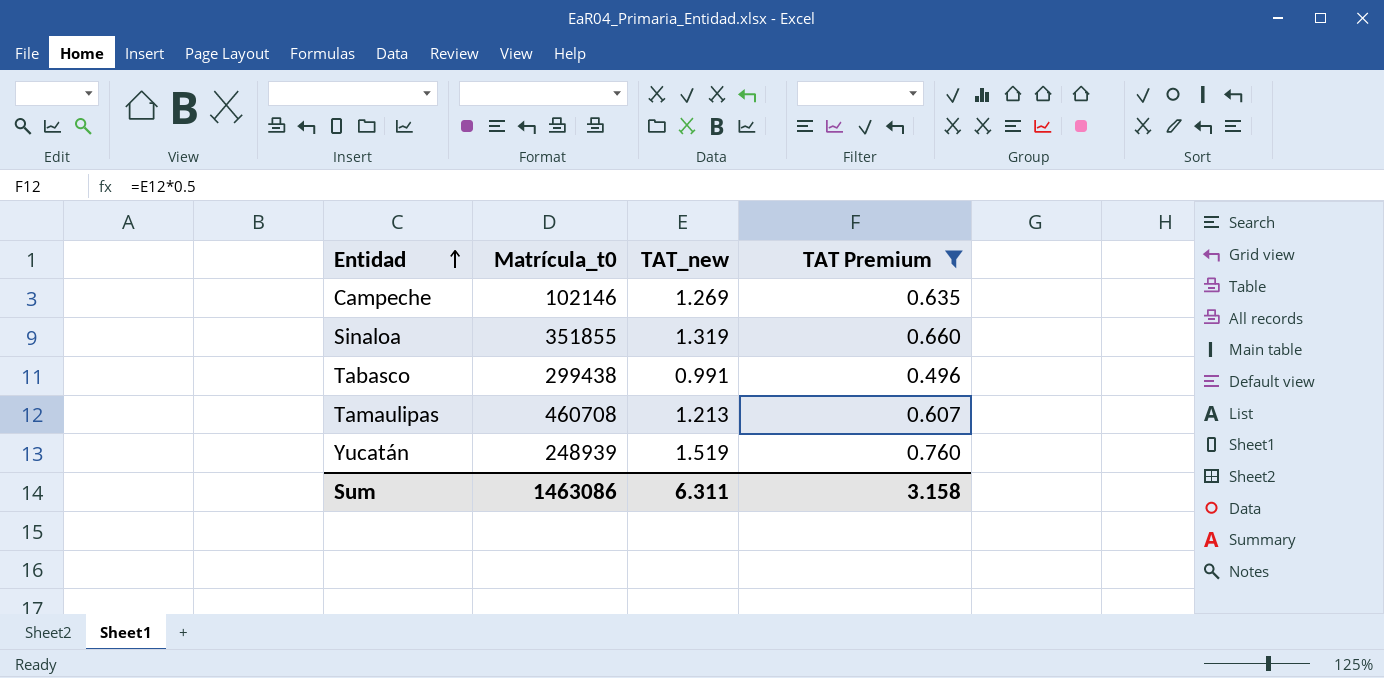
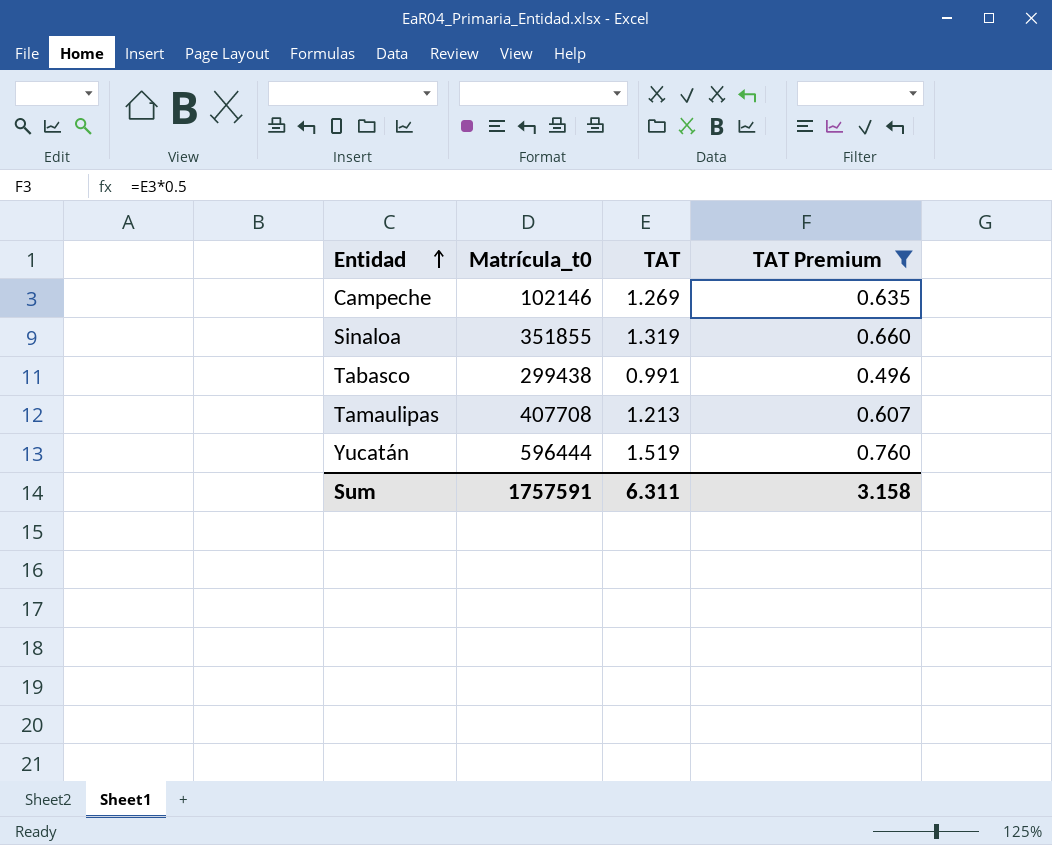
column name: TAT_new -> TAT
Tamaulipas | Matrícula_t0: 460708 -> 407708
Yucatán | Matrícula_t0: 248939 -> 596444
Sum | Matrícula_t0: 1463086 -> 1757591

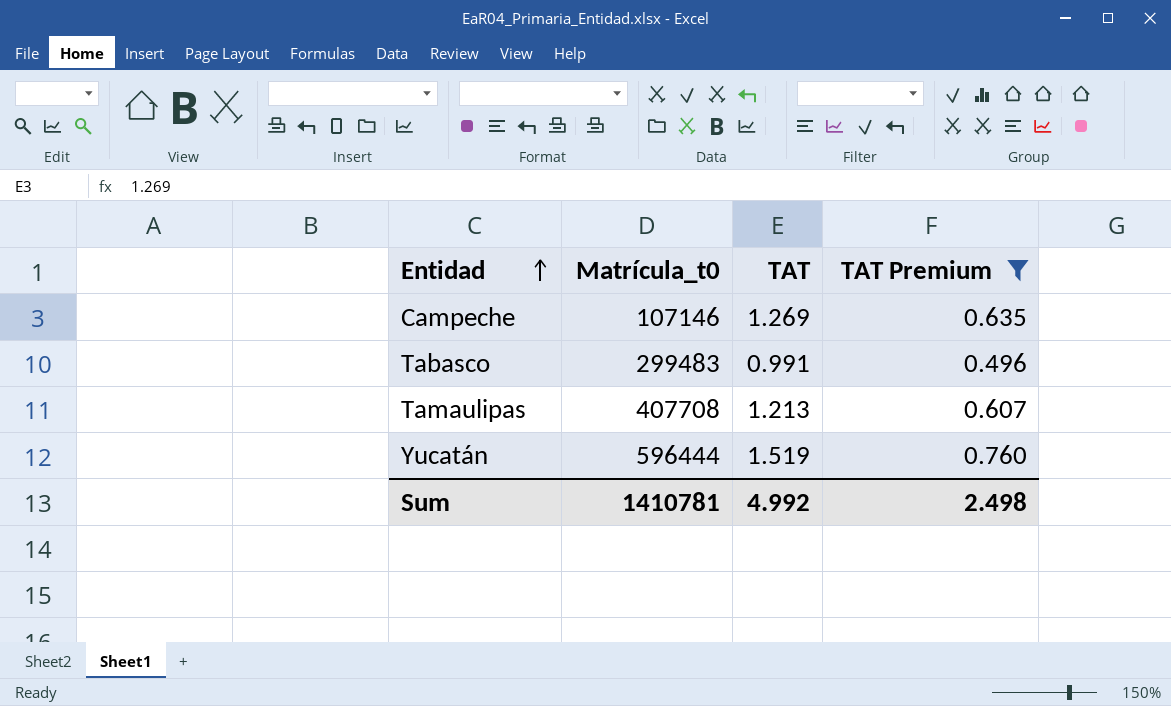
row Sinaloa: 351855 | 1.319 | 0.660 -> none
Campeche | Matrícula_t0: 102146 -> 107146
Tabasco | Matrícula_t0: 299438 -> 299483
Sum | Matrícula_t0: 1757591 -> 1410781
Sum | TAT: 6.311 -> 4.992
Sum | TAT Premium: 3.158 -> 2.498

